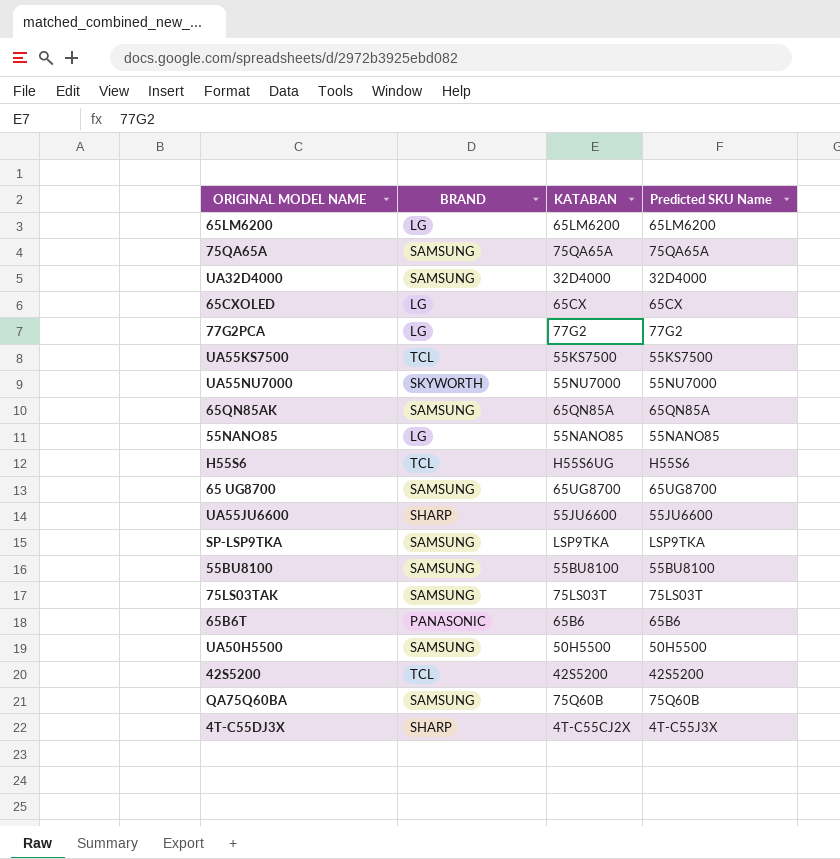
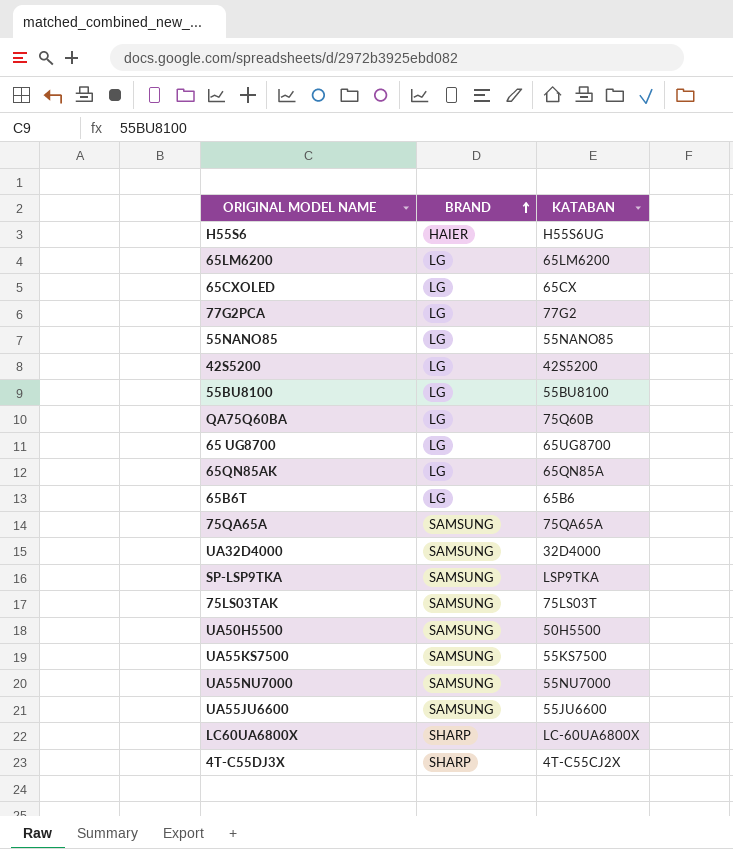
row order: none -> BRAND ascending
column Predicted SKU Name | position: 4 -> none
H55S6 | BRAND: TCL -> HAIER
42S5200 | BRAND: TCL -> LG
55BU8100 | BRAND: SAMSUNG -> LG
QA75Q60BA | BRAND: SAMSUNG -> LG
65 UG8700 | BRAND: SAMSUNG -> LG
65QN85AK | BRAND: SAMSUNG -> LG
65B6T | BRAND: PANASONIC -> LG
UA55KS7500 | BRAND: TCL -> SAMSUNG
UA55NU7000 | BRAND: SKYWORTH -> SAMSUNG
UA55JU6600 | BRAND: SHARP -> SAMSUNG
row LC60UA6800X: none -> SHARP | LC-60UA6800X

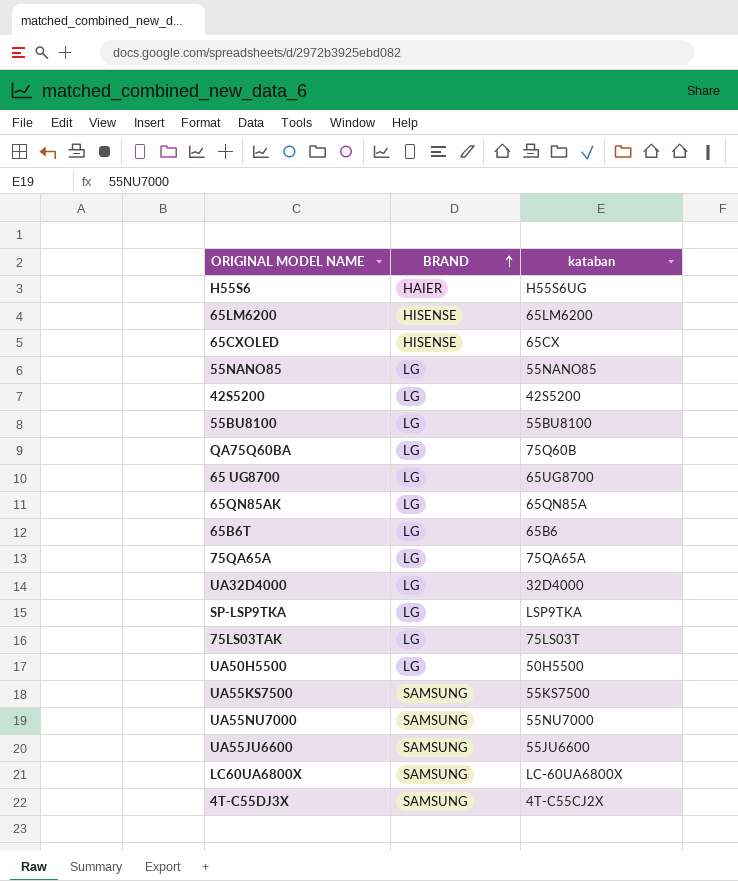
column name: KATABAN -> kataban
row 77G2PCA: LG | 77G2 -> none
65LM6200 | BRAND: LG -> HISENSE
65CXOLED | BRAND: LG -> HISENSE
75QA65A | BRAND: SAMSUNG -> LG
UA32D4000 | BRAND: SAMSUNG -> LG
SP-LSP9TKA | BRAND: SAMSUNG -> LG
75LS03TAK | BRAND: SAMSUNG -> LG
UA50H5500 | BRAND: SAMSUNG -> LG
LC60UA6800X | BRAND: SHARP -> SAMSUNG
4T-C55DJ3X | BRAND: SHARP -> SAMSUNG

